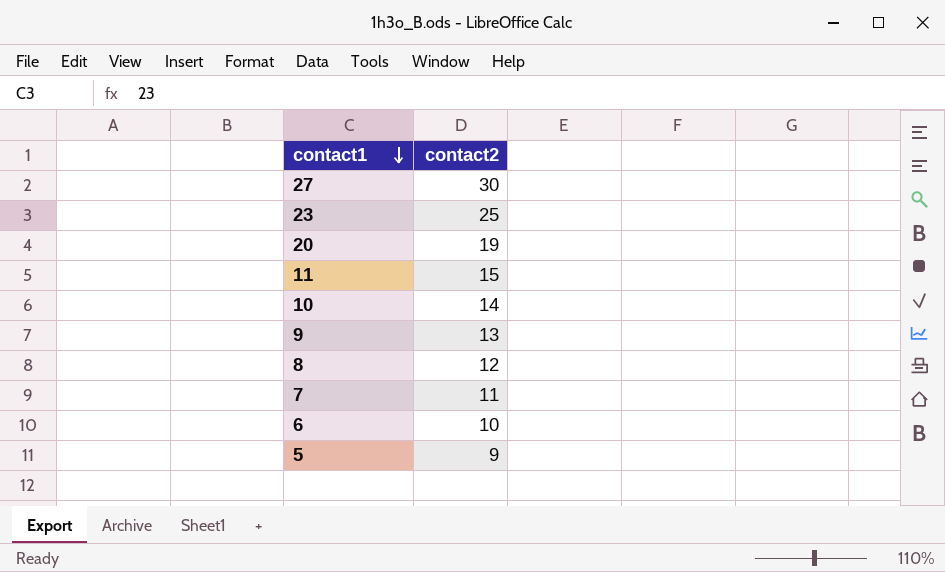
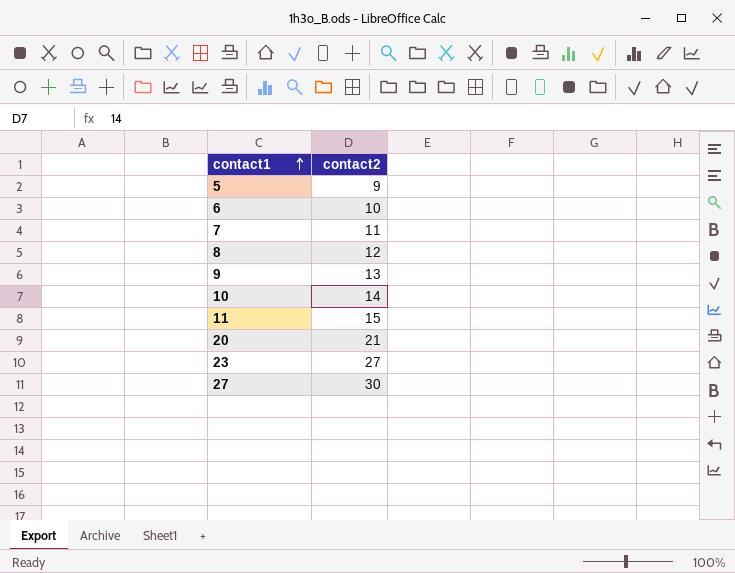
row order: contact1 descending -> contact1 ascending
20 | contact2: 19 -> 21
23 | contact2: 25 -> 27

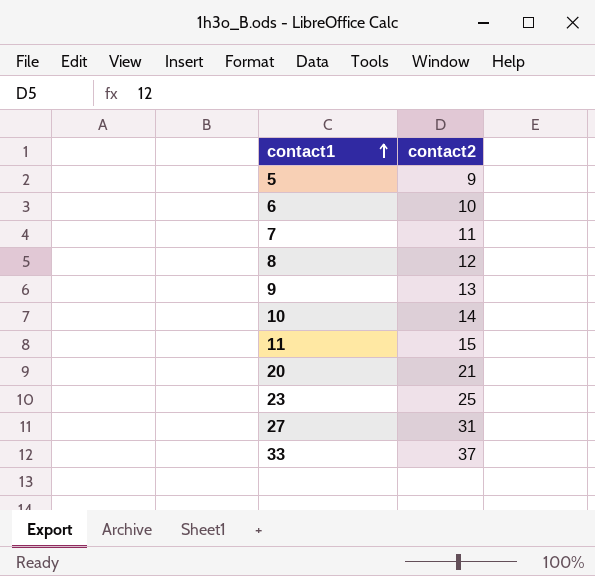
23 | contact2: 27 -> 25
27 | contact2: 30 -> 31
row 33: none -> 37

